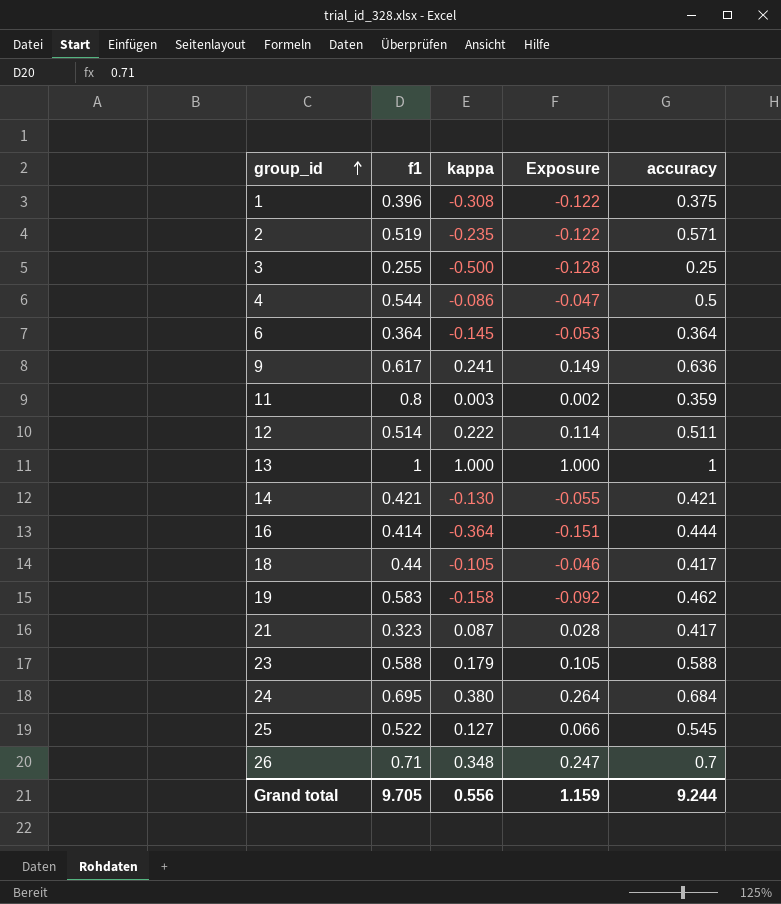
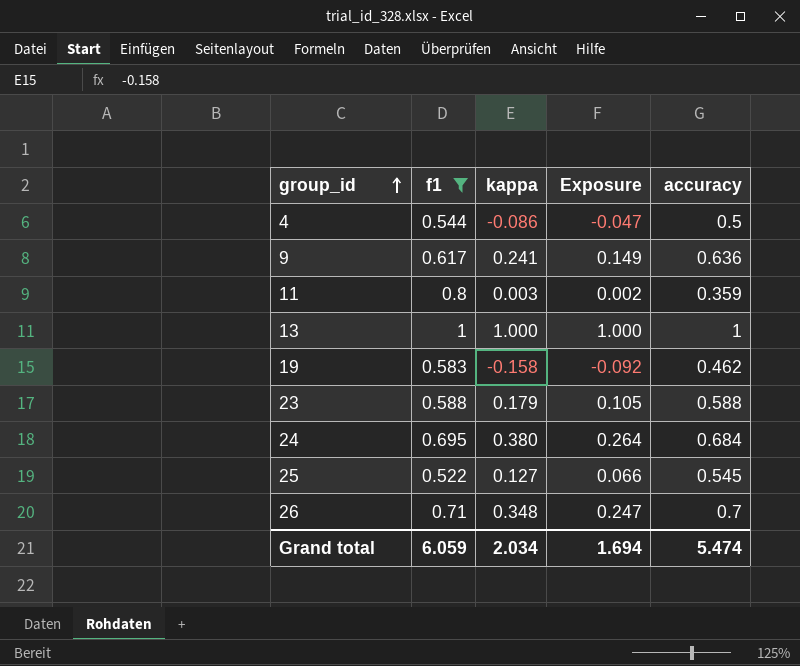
filter: none -> f1 >= 0.522
Grand total | f1: 9.705 -> 6.059
Grand total | kappa: 0.556 -> 2.034
Grand total | Exposure: 1.159 -> 1.694
Grand total | accuracy: 9.244 -> 5.474

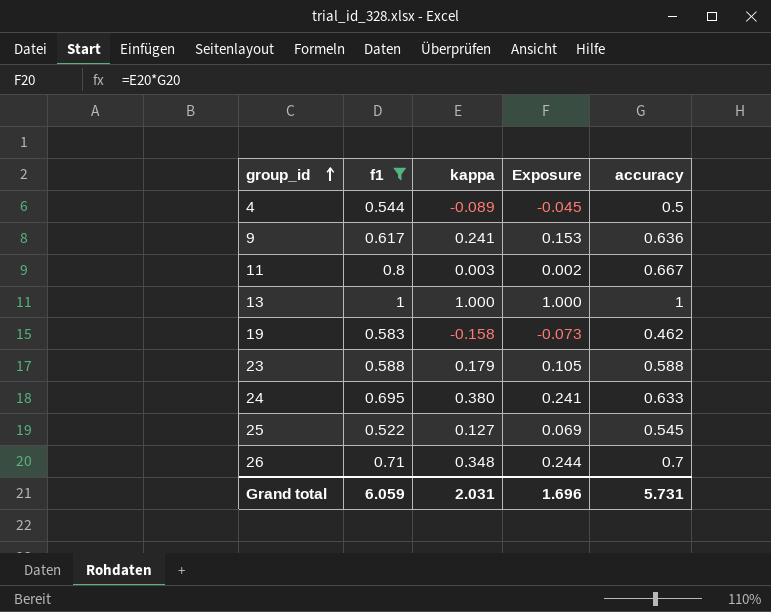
column Exposure | formula: [f1] * [kappa] -> [kappa] * [accuracy]
4 | kappa: -0.086 -> -0.089
11 | accuracy: 0.359 -> 0.667
24 | accuracy: 0.684 -> 0.633
Grand total | kappa: 2.034 -> 2.031
Grand total | Exposure: 1.694 -> 1.696
Grand total | accuracy: 5.474 -> 5.731

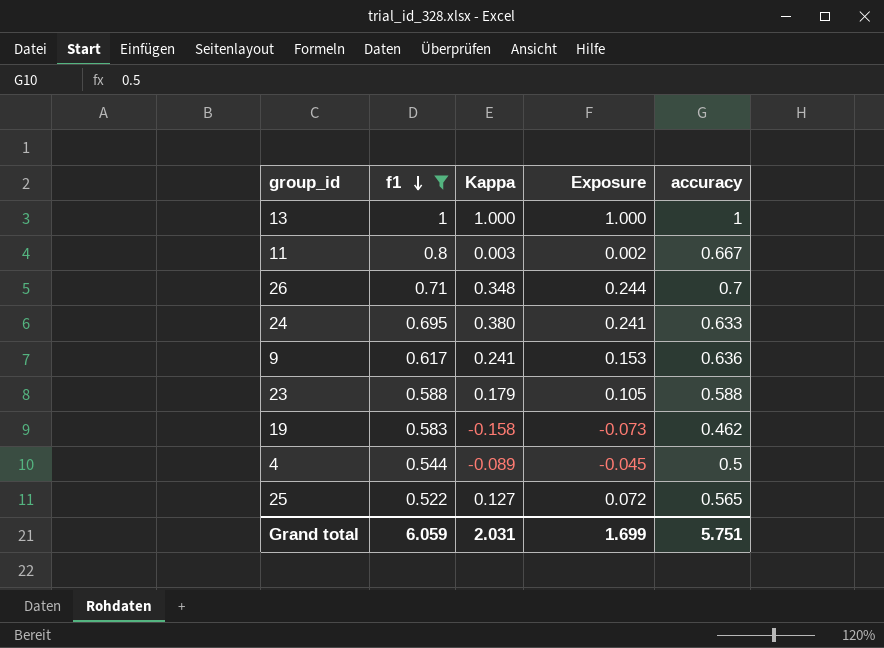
row order: group_id ascending -> f1 descending
column name: kappa -> Kappa
25 | Exposure: 0.069 -> 0.072
25 | accuracy: 0.545 -> 0.565
Grand total | Exposure: 1.696 -> 1.699
Grand total | accuracy: 5.731 -> 5.751

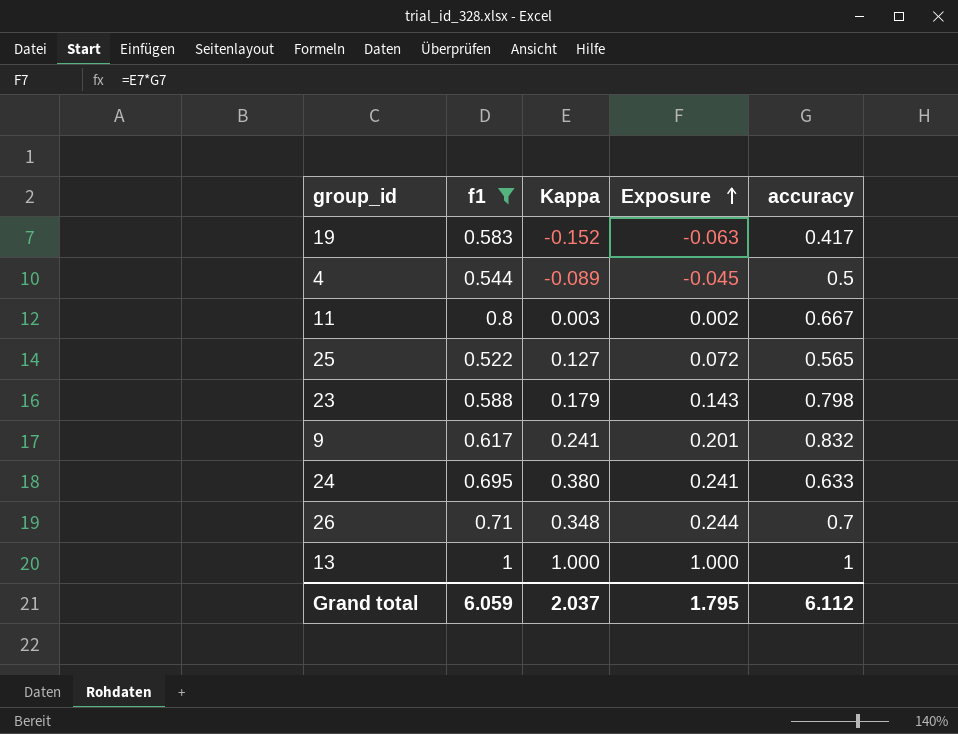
row order: f1 descending -> Exposure ascending
19 | Kappa: -0.158 -> -0.152
19 | Exposure: -0.073 -> -0.063
19 | accuracy: 0.462 -> 0.417
23 | Exposure: 0.105 -> 0.143
23 | accuracy: 0.588 -> 0.798
9 | Exposure: 0.153 -> 0.201
9 | accuracy: 0.636 -> 0.832
Grand total | Kappa: 2.031 -> 2.037
Grand total | Exposure: 1.699 -> 1.795
Grand total | accuracy: 5.751 -> 6.112

